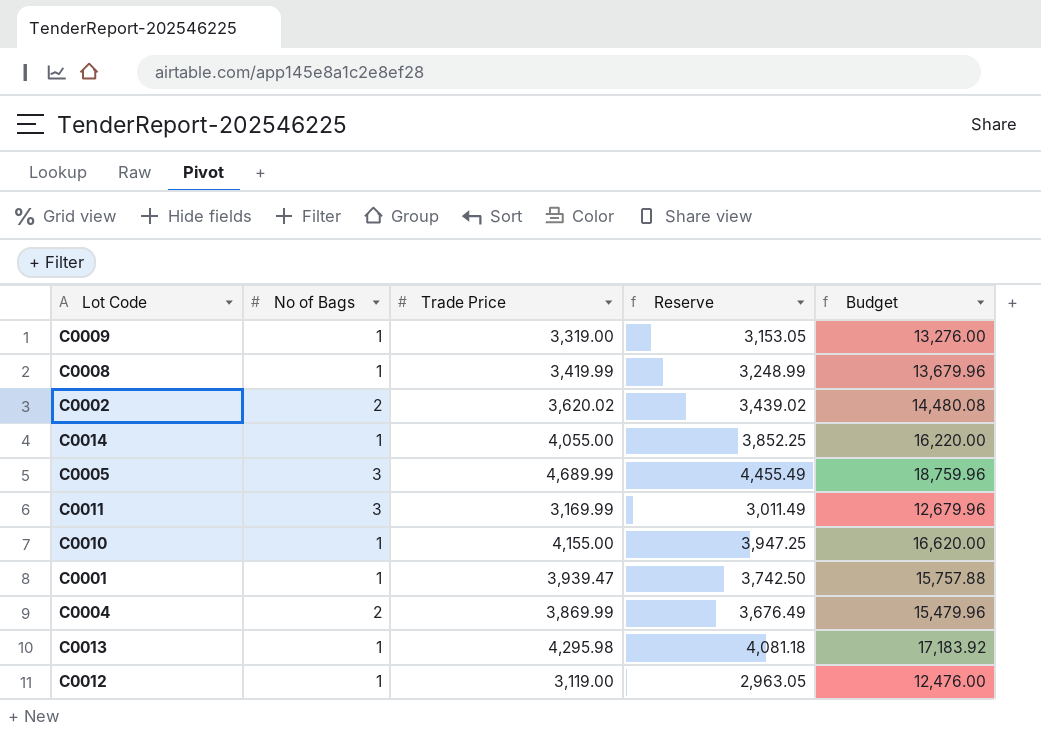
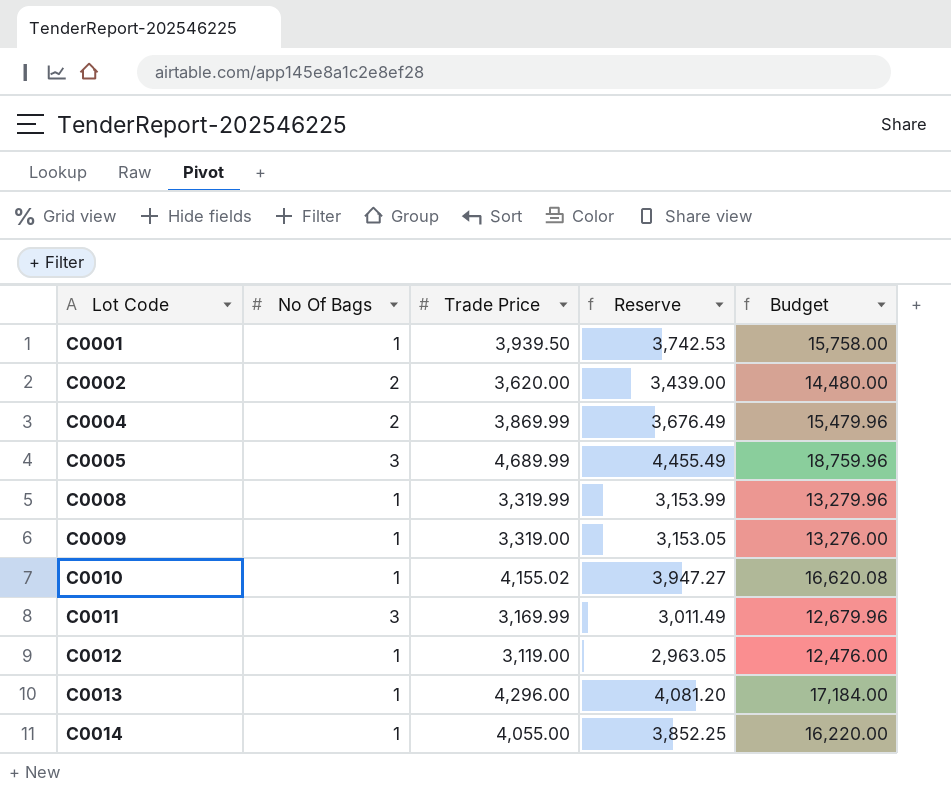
row order: none -> Lot Code ascending
column name: No of Bags -> No Of Bags
C0001 | Trade Price: 3,939.47 -> 3,939.50
C0001 | Reserve: 3,742.50 -> 3,742.53
C0001 | Budget: 15,757.88 -> 15,758.00
C0002 | Trade Price: 3,620.02 -> 3,620.00
C0002 | Reserve: 3,439.02 -> 3,439.00
C0002 | Budget: 14,480.08 -> 14,480.00
C0008 | Trade Price: 3,419.99 -> 3,319.99
C0008 | Reserve: 3,248.99 -> 3,153.99
C0008 | Budget: 13,679.96 -> 13,279.96
C0010 | Trade Price: 4,155.00 -> 4,155.02
C0010 | Reserve: 3,947.25 -> 3,947.27
C0010 | Budget: 16,620.00 -> 16,620.08
C0013 | Trade Price: 4,295.98 -> 4,296.00
C0013 | Reserve: 4,081.18 -> 4,081.20
C0013 | Budget: 17,183.92 -> 17,184.00

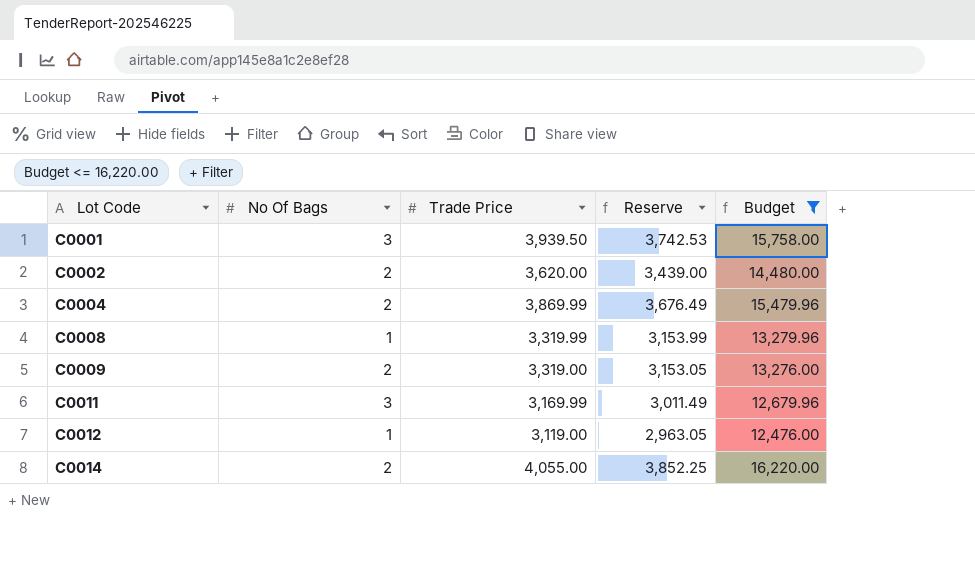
filter: none -> Budget <= 16,220.00
C0001 | No Of Bags: 1 -> 3
C0009 | No Of Bags: 1 -> 2
C0014 | No Of Bags: 1 -> 2

